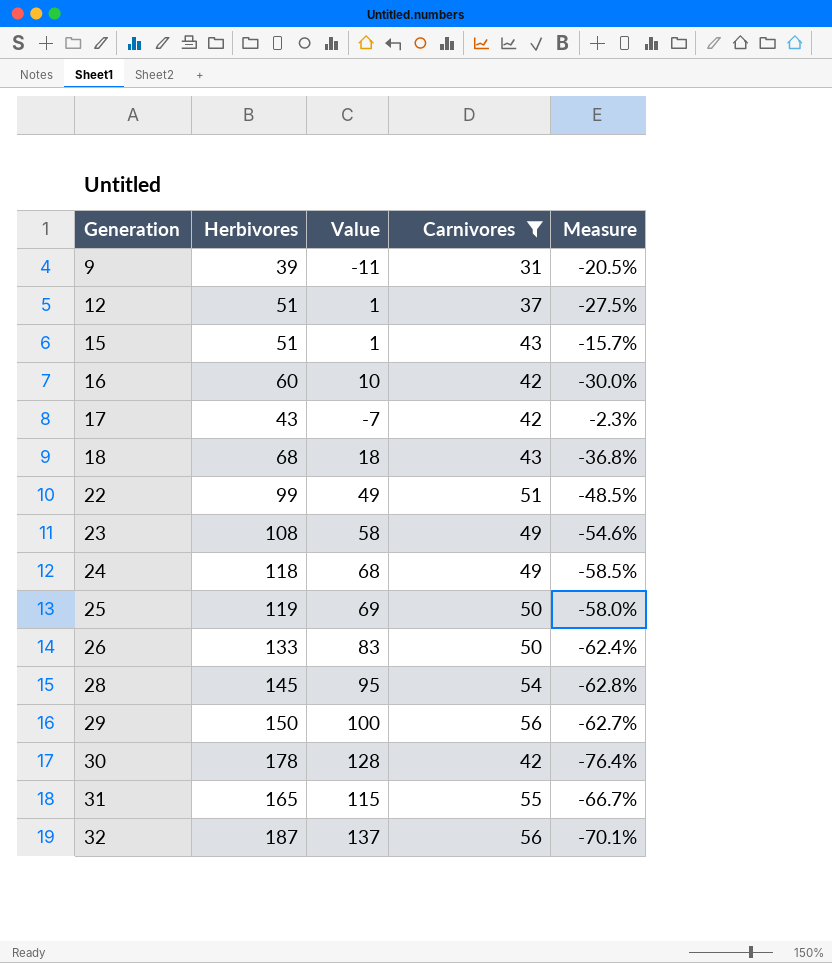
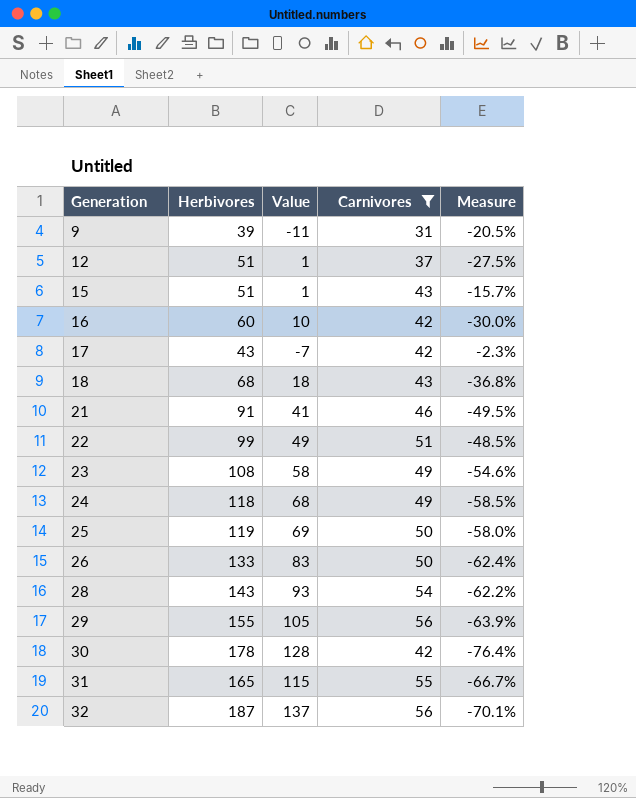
row 21: none -> 91 | 41 | 46 | -49.5%
28 | Herbivores: 145 -> 143
28 | Value: 95 -> 93
28 | Measure: -62.8% -> -62.2%
29 | Herbivores: 150 -> 155
29 | Value: 100 -> 105
29 | Measure: -62.7% -> -63.9%

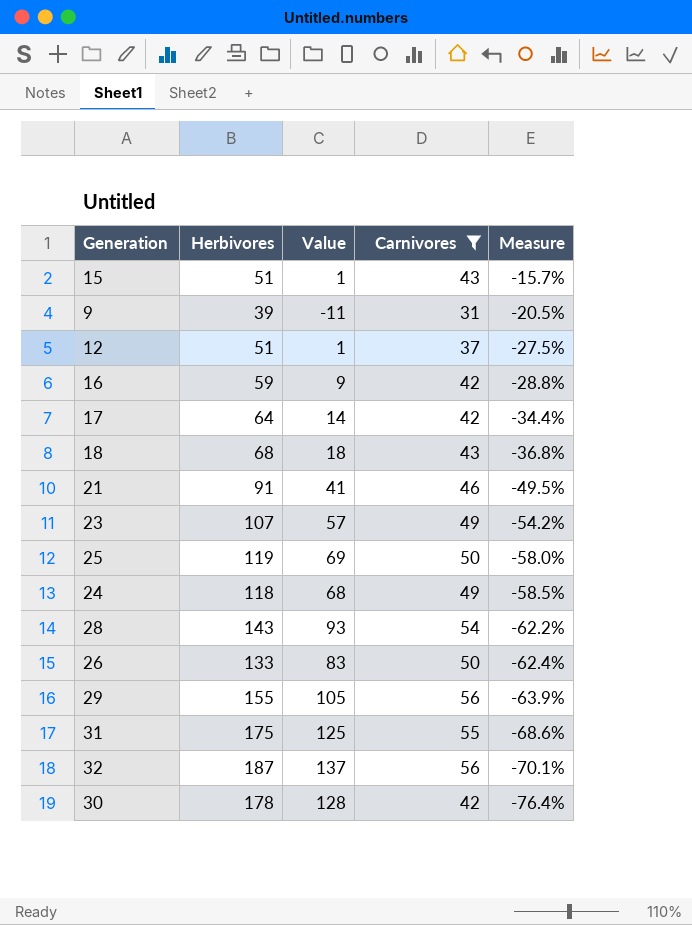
row order: Generation ascending -> Measure descending
row 22: 99 | 49 | 51 | -48.5% -> none
16 | Herbivores: 60 -> 59
16 | Value: 10 -> 9
16 | Measure: -30.0% -> -28.8%
17 | Herbivores: 43 -> 64
17 | Value: -7 -> 14
17 | Measure: -2.3% -> -34.4%
23 | Herbivores: 108 -> 107
23 | Value: 58 -> 57
23 | Measure: -54.6% -> -54.2%
31 | Herbivores: 165 -> 175
31 | Value: 115 -> 125
31 | Measure: -66.7% -> -68.6%

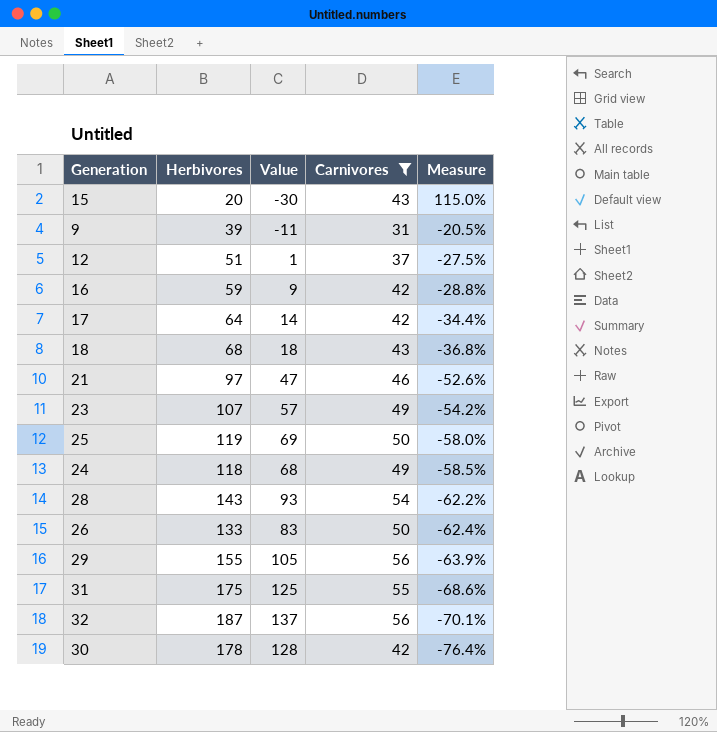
15 | Herbivores: 51 -> 20
15 | Value: 1 -> -30
15 | Measure: -15.7% -> 115.0%
21 | Herbivores: 91 -> 97
21 | Value: 41 -> 47
21 | Measure: -49.5% -> -52.6%

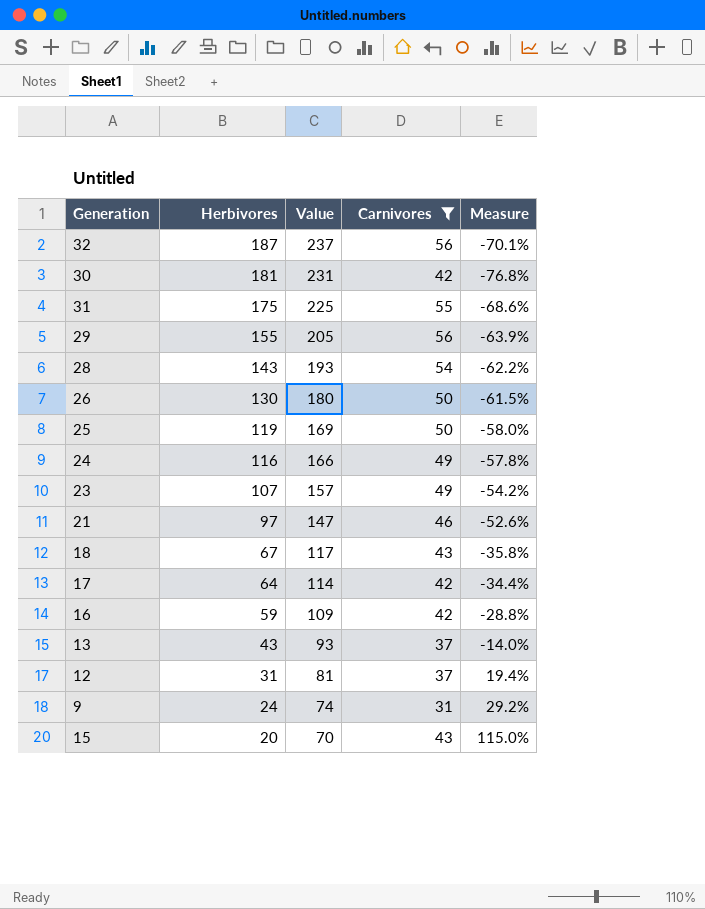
row order: Measure descending -> Herbivores descending
column Value | formula: [Herbivores] - 50 -> [Herbivores] + 50
30 | Herbivores: 178 -> 181
30 | Measure: -76.4% -> -76.8%
26 | Herbivores: 133 -> 130
26 | Measure: -62.4% -> -61.5%
24 | Herbivores: 118 -> 116
24 | Measure: -58.5% -> -57.8%
18 | Herbivores: 68 -> 67
18 | Measure: -36.8% -> -35.8%
row 13: none -> 43 | 93 | 37 | -14.0%
12 | Herbivores: 51 -> 31
12 | Measure: -27.5% -> 19.4%
9 | Herbivores: 39 -> 24
9 | Measure: -20.5% -> 29.2%

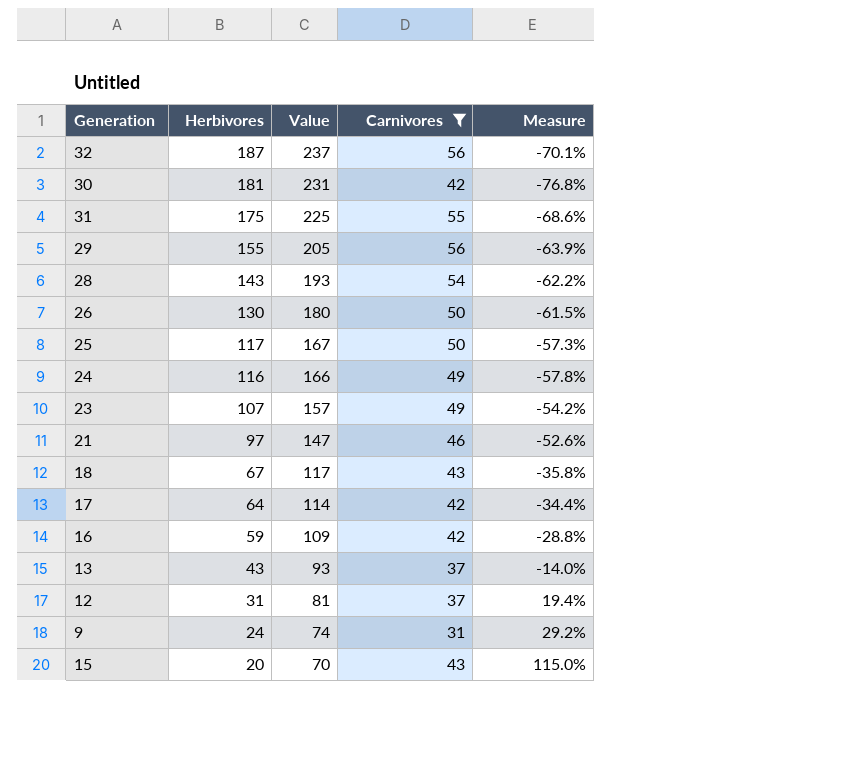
25 | Herbivores: 119 -> 117
25 | Value: 169 -> 167
25 | Measure: -58.0% -> -57.3%

